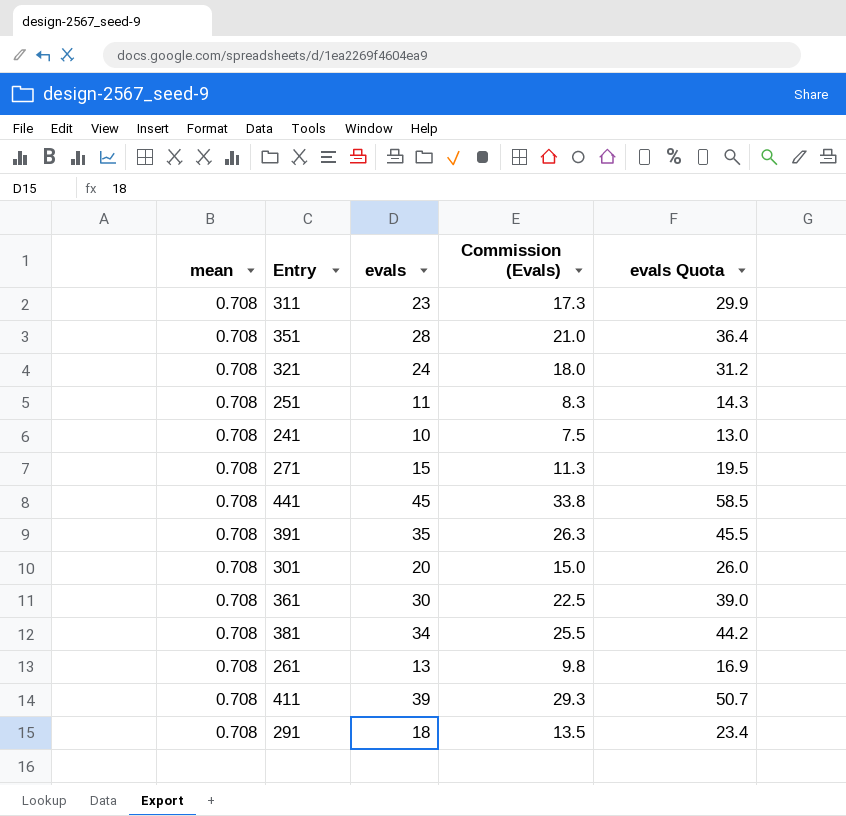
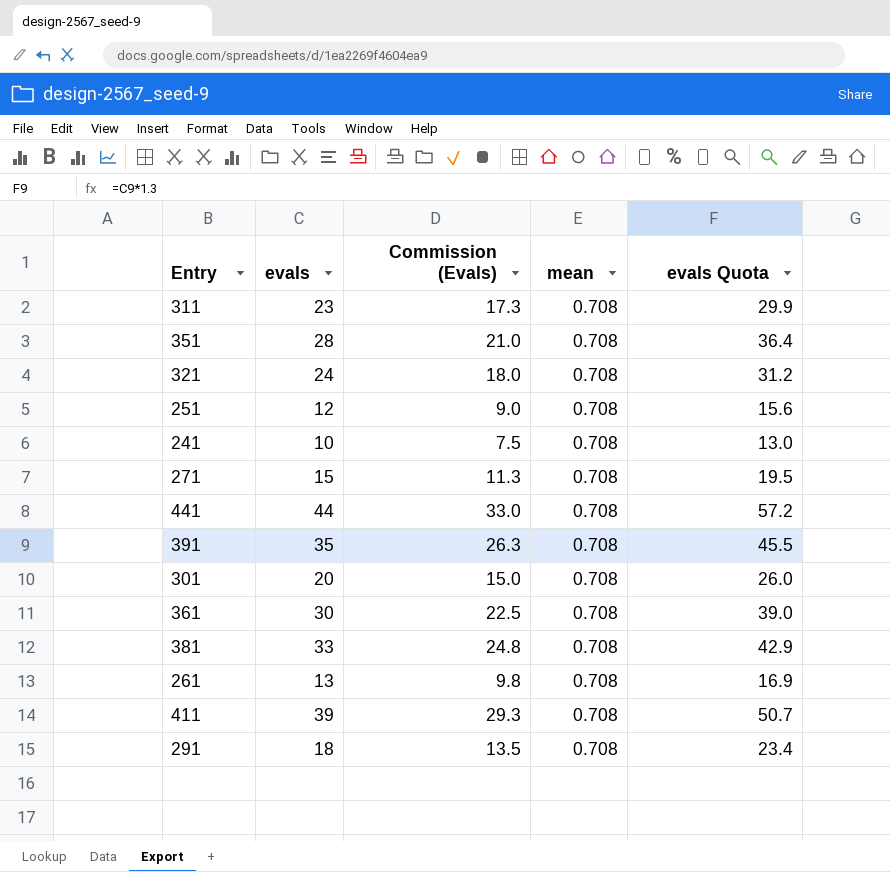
column mean | position: 1 -> 4
251 | evals: 11 -> 12
251 | Commission (Evals): 8.3 -> 9.0
251 | evals Quota: 14.3 -> 15.6
441 | evals: 45 -> 44
441 | Commission (Evals): 33.8 -> 33.0
441 | evals Quota: 58.5 -> 57.2
381 | evals: 34 -> 33
381 | Commission (Evals): 25.5 -> 24.8
381 | evals Quota: 44.2 -> 42.9

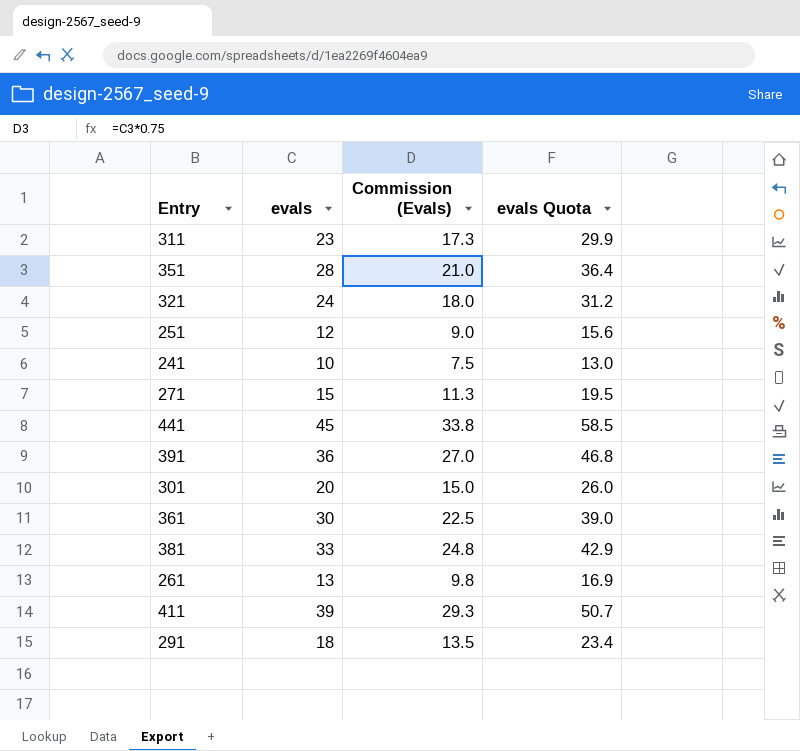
column mean | position: 4 -> none
441 | evals: 44 -> 45
441 | Commission (Evals): 33.0 -> 33.8
441 | evals Quota: 57.2 -> 58.5
391 | evals: 35 -> 36
391 | Commission (Evals): 26.3 -> 27.0
391 | evals Quota: 45.5 -> 46.8

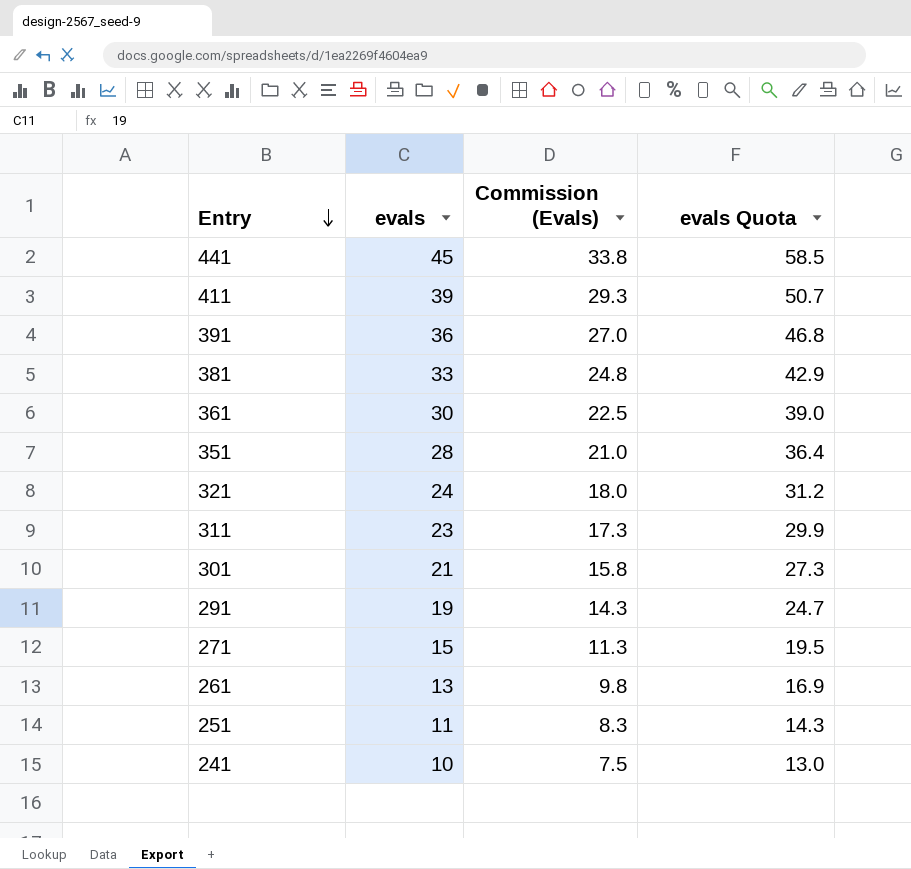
row order: none -> Entry descending
301 | evals: 20 -> 21
301 | Commission (Evals): 15.0 -> 15.8
301 | evals Quota: 26.0 -> 27.3
291 | evals: 18 -> 19
291 | Commission (Evals): 13.5 -> 14.3
291 | evals Quota: 23.4 -> 24.7
251 | evals: 12 -> 11
251 | Commission (Evals): 9.0 -> 8.3
251 | evals Quota: 15.6 -> 14.3

